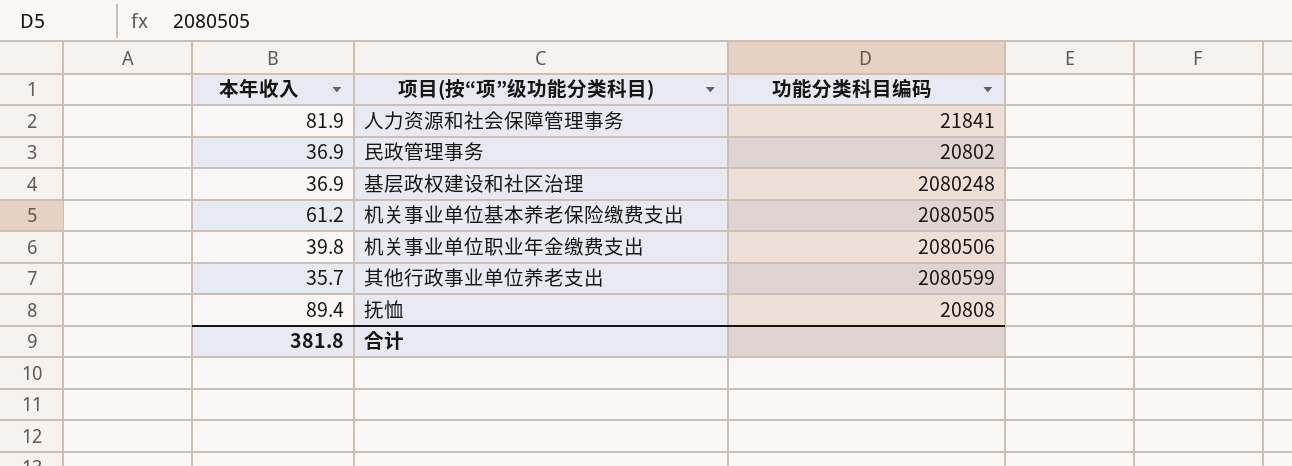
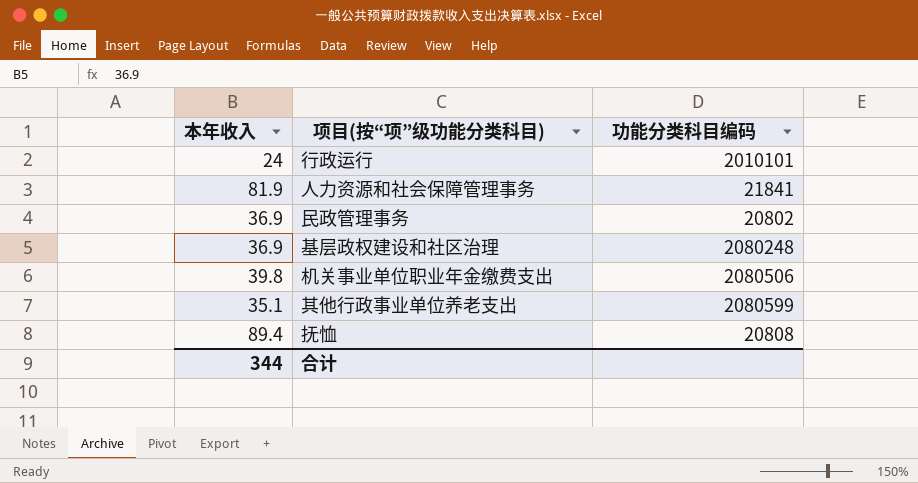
row 机关事业单位基本养老保险缴费支出: 61.2 | 2080505 -> none
row 行政运行: none -> 24 | 2010101
其他行政事业单位养老支出 | 本年收入: 35.7 -> 35.1
合计 | 本年收入: 381.8 -> 344

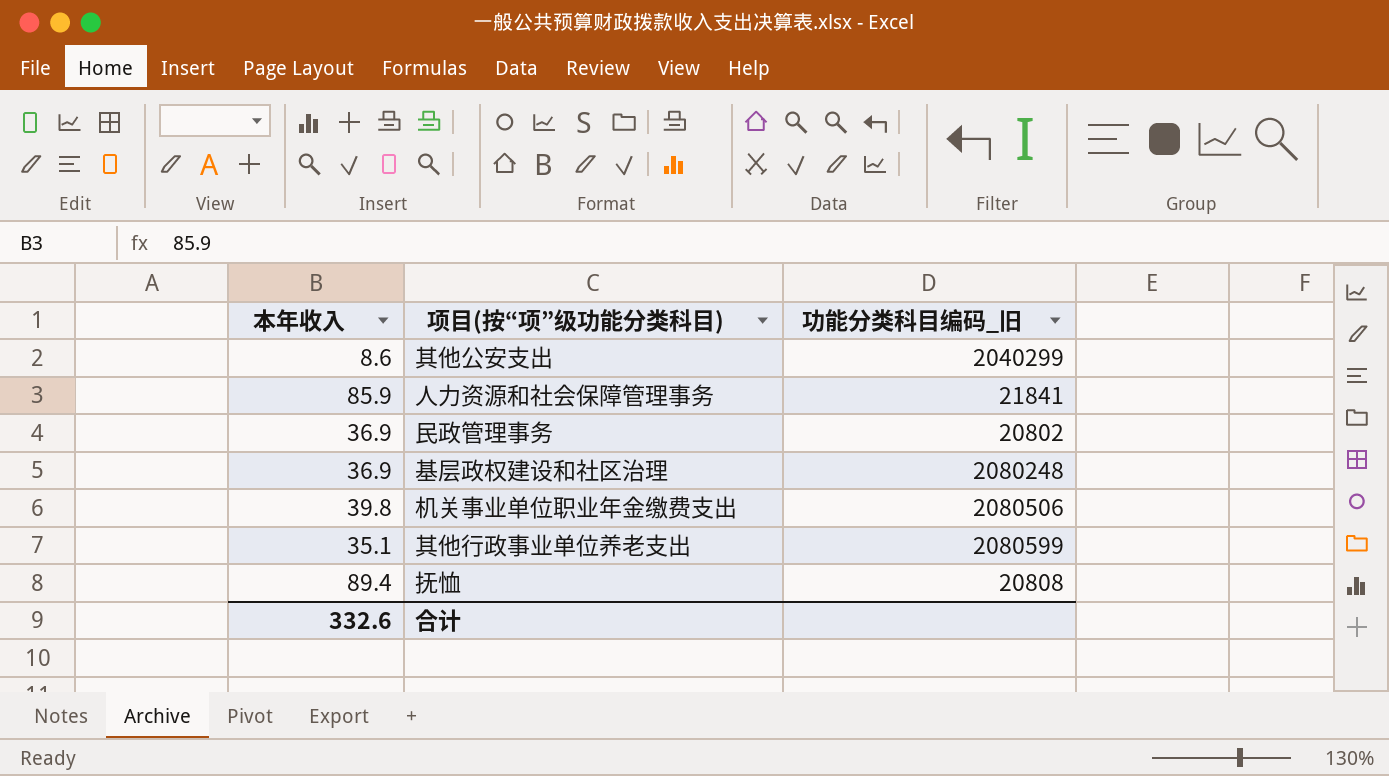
column name: 功能分类科目编码 -> 功能分类科目编码_旧
row 行政运行: 24 | 2010101 -> none
row 其他公安支出: none -> 8.6 | 2040299
人力资源和社会保障管理事务 | 本年收入: 81.9 -> 85.9
合计 | 本年收入: 344 -> 332.6

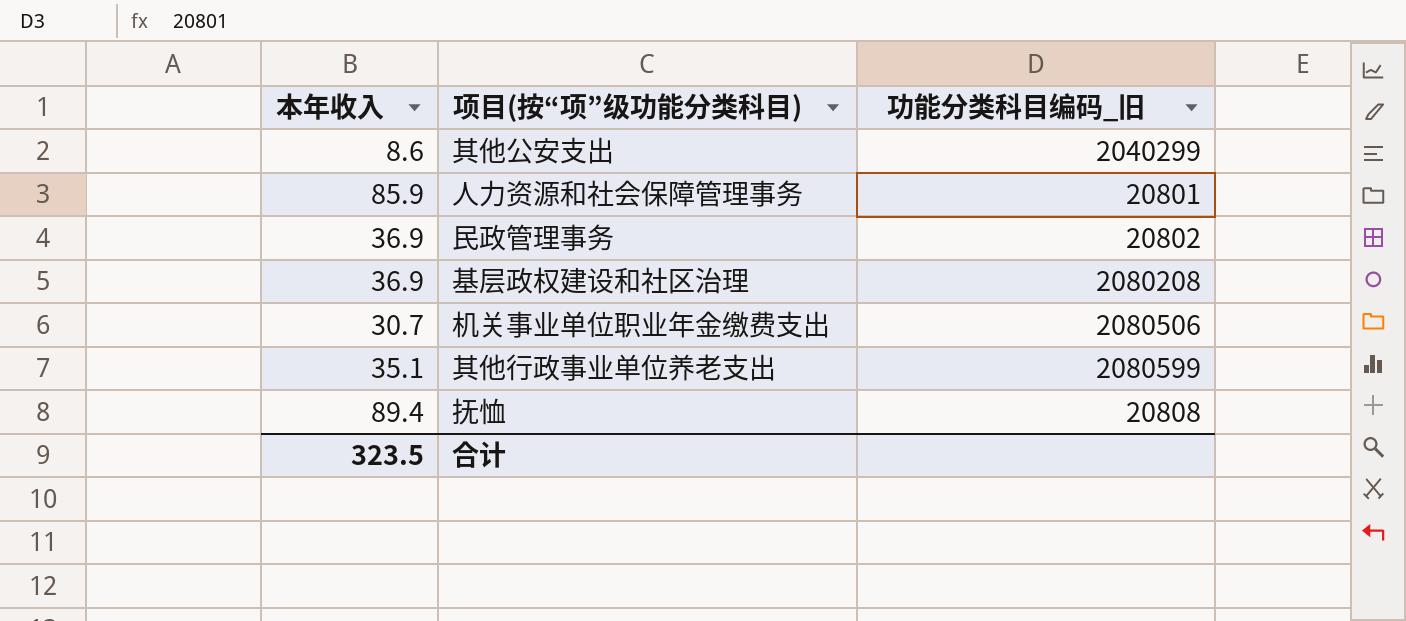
人力资源和社会保障管理事务 | 功能分类科目编码_旧: 21841 -> 20801
基层政权建设和社区治理 | 功能分类科目编码_旧: 2080248 -> 2080208
机关事业单位职业年金缴费支出 | 本年收入: 39.8 -> 30.7
合计 | 本年收入: 332.6 -> 323.5

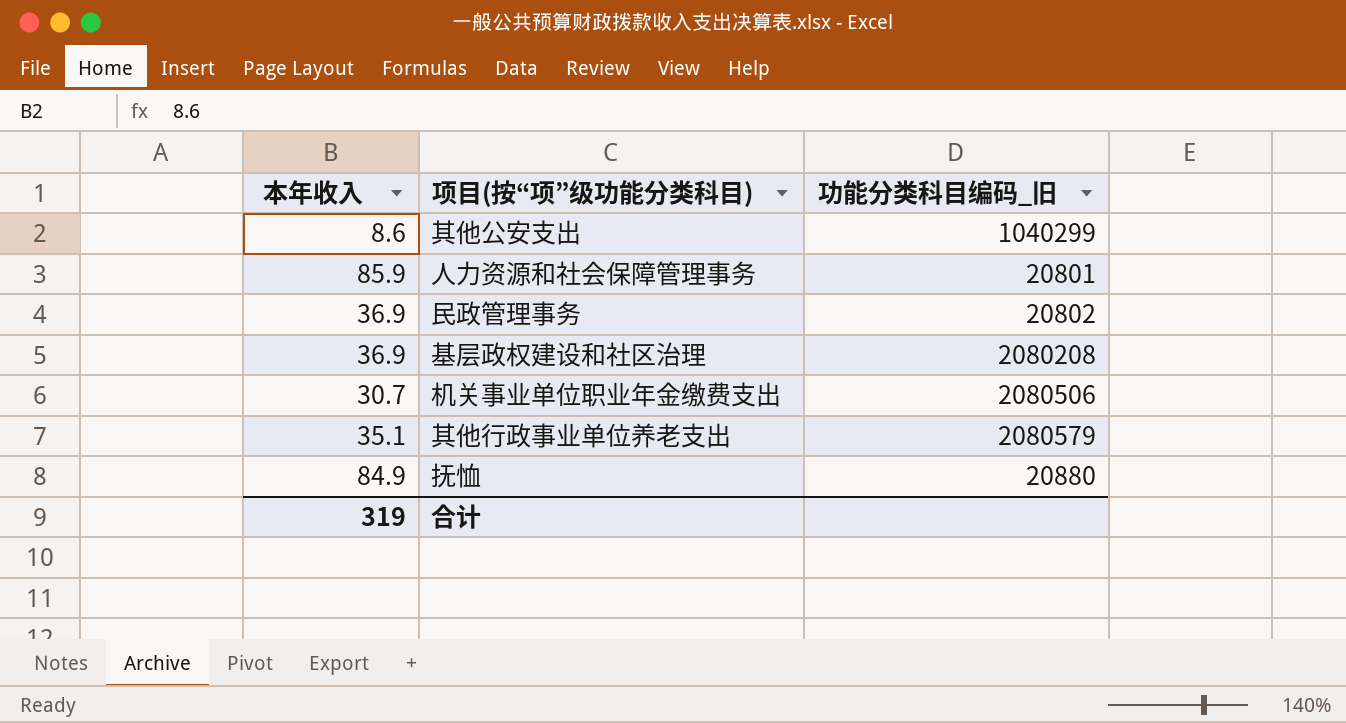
其他公安支出 | 功能分类科目编码_旧: 2040299 -> 1040299
其他行政事业单位养老支出 | 功能分类科目编码_旧: 2080599 -> 2080579
抚恤 | 本年收入: 89.4 -> 84.9
抚恤 | 功能分类科目编码_旧: 20808 -> 20880
合计 | 本年收入: 323.5 -> 319

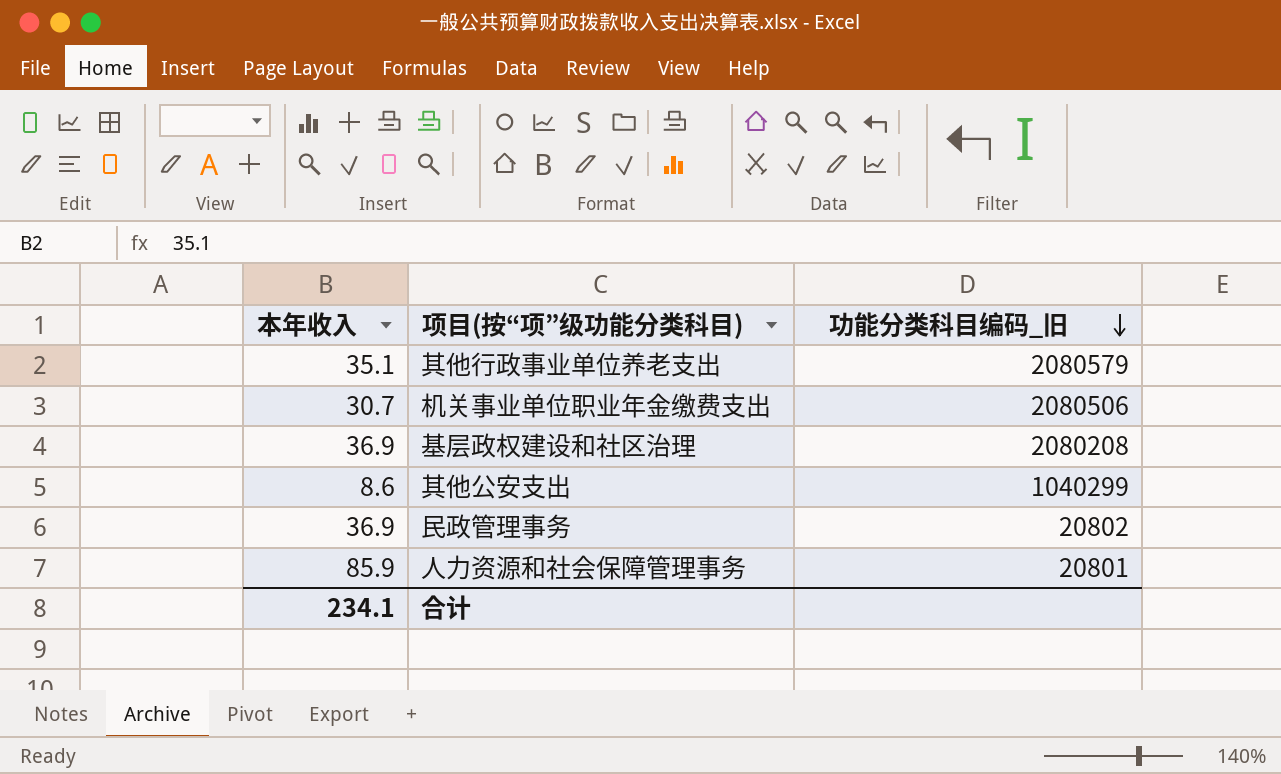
row order: none -> 功能分类科目编码_旧 descending
row 抚恤: 84.9 | 20880 -> none
合计 | 本年收入: 319 -> 234.1

